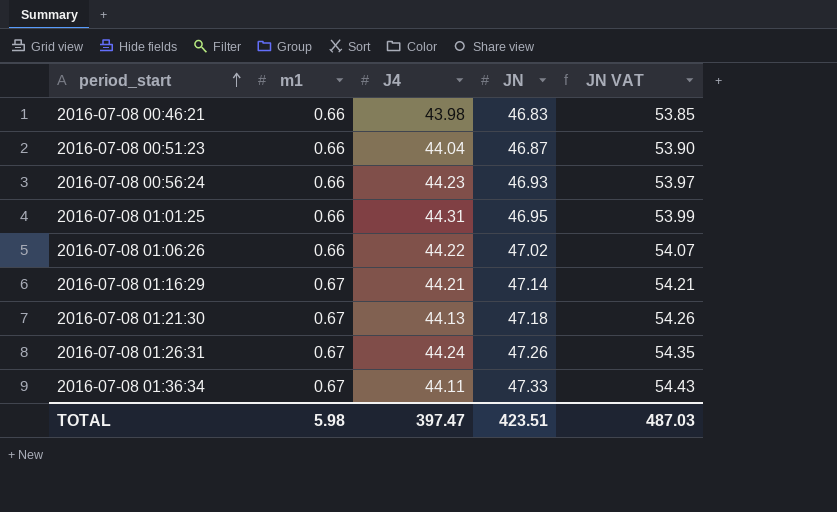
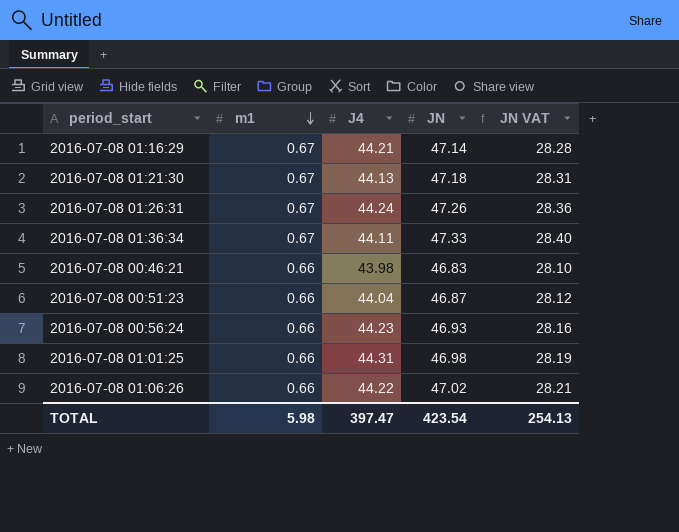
row order: period_start ascending -> m1 descending
column JN VAT | formula: [JN] * 1.15 -> [JN] * 0.6
2016-07-08 01:01:25 | JN: 46.95 -> 46.98
TOTAL | JN: 423.51 -> 423.54
TOTAL | JN VAT: 487.03 -> 254.13

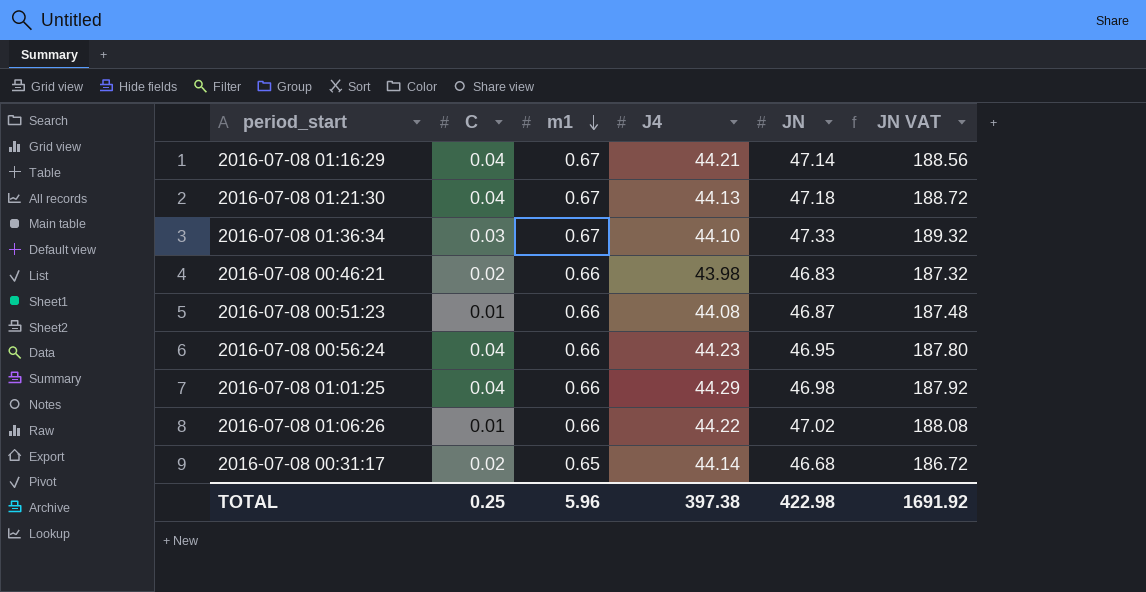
column C | position: none -> 2
column JN VAT | formula: [JN] * 0.6 -> [JN] * 4
row 2016-07-08 01:26:31: 0.67 | 44.24 | 47.26 | 28.36 -> none
2016-07-08 01:36:34 | J4: 44.11 -> 44.10
2016-07-08 00:51:23 | J4: 44.04 -> 44.08
2016-07-08 00:56:24 | JN: 46.93 -> 46.95
2016-07-08 01:01:25 | J4: 44.31 -> 44.29
row 2016-07-08 00:31:17: none -> 0.02 | 0.65 | 44.14 | 46.68 | 186.72
TOTAL | m1: 5.98 -> 5.96
TOTAL | J4: 397.47 -> 397.38
TOTAL | JN: 423.54 -> 422.98
TOTAL | JN VAT: 254.13 -> 1691.92

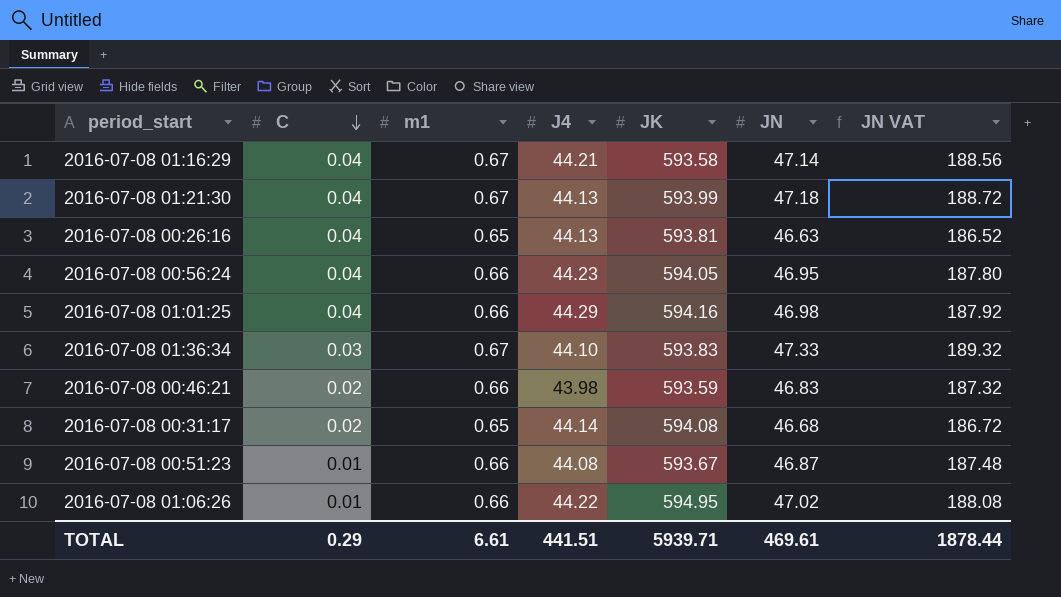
row order: m1 descending -> C descending
column JK | position: none -> 5
row 2016-07-08 00:26:16: none -> 0.04 | 0.65 | 44.13 | 593.81 | 46.63 | 186.52
TOTAL | C: 0.25 -> 0.29
TOTAL | m1: 5.96 -> 6.61
TOTAL | J4: 397.38 -> 441.51
TOTAL | JN: 422.98 -> 469.61
TOTAL | JN VAT: 1691.92 -> 1878.44

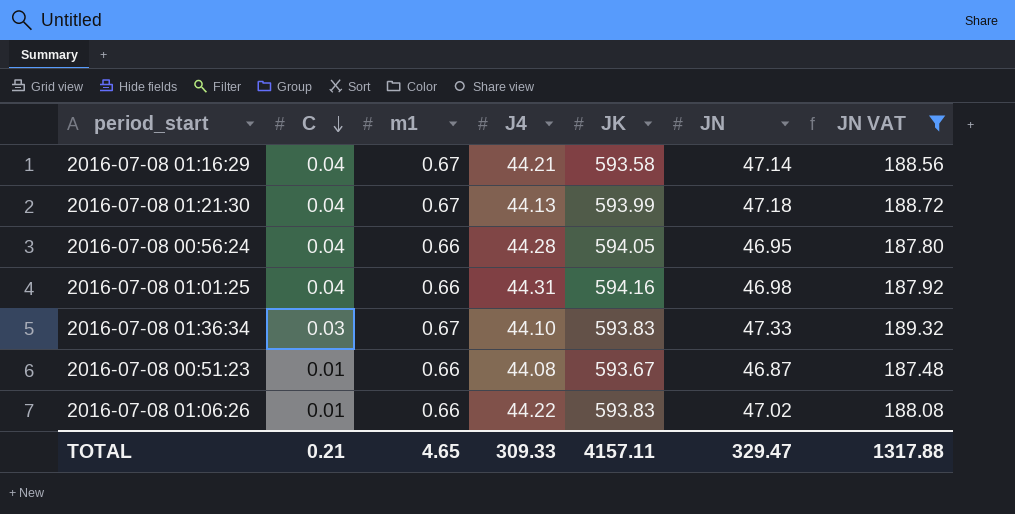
filter: none -> JN VAT >= 187.48
2016-07-08 00:56:24 | J4: 44.23 -> 44.28
2016-07-08 01:01:25 | J4: 44.29 -> 44.31
2016-07-08 01:06:26 | JK: 594.95 -> 593.83
TOTAL | C: 0.29 -> 0.21
TOTAL | m1: 6.61 -> 4.65
TOTAL | J4: 441.51 -> 309.33
TOTAL | JK: 5939.71 -> 4157.11
TOTAL | JN: 469.61 -> 329.47
TOTAL | JN VAT: 1878.44 -> 1317.88

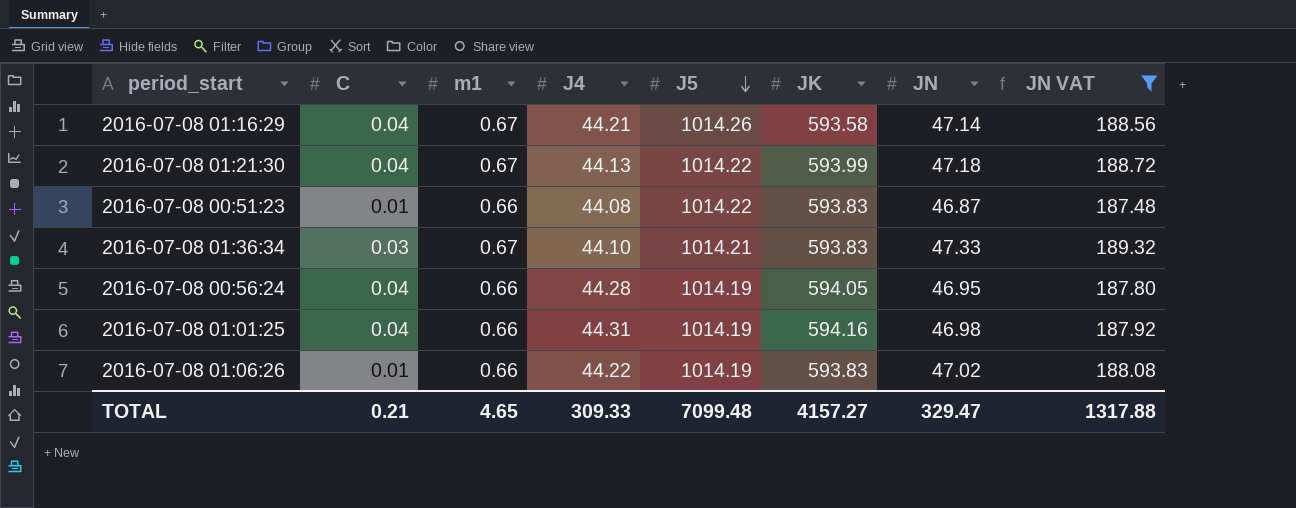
row order: C descending -> J5 descending
column J5 | position: none -> 5
2016-07-08 00:51:23 | JK: 593.67 -> 593.83
TOTAL | JK: 4157.11 -> 4157.27

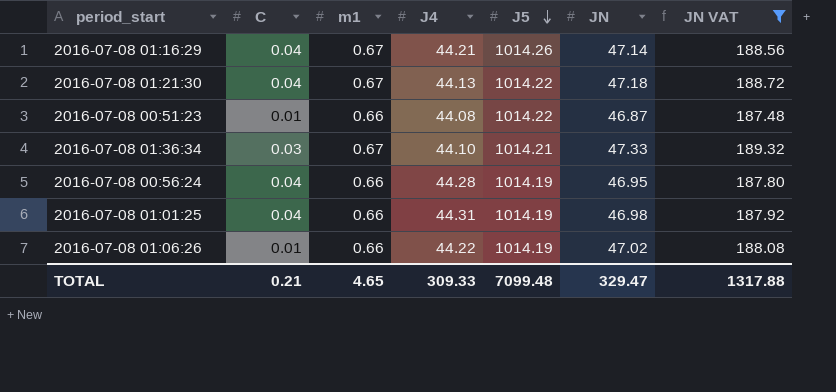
column JK | position: 6 -> none

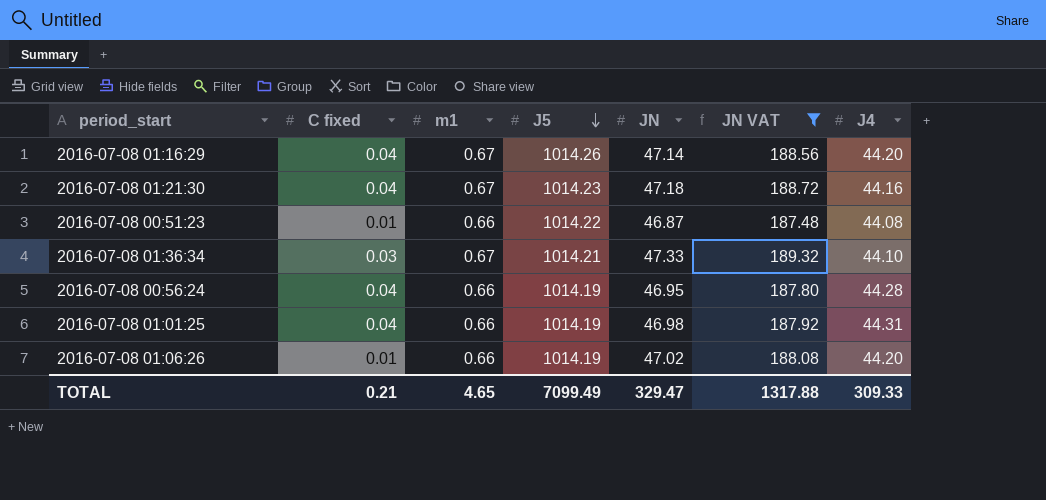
column name: C -> C fixed
column J4 | position: 4 -> 7
2016-07-08 01:16:29 | J4: 44.21 -> 44.20
2016-07-08 01:21:30 | J5: 1014.22 -> 1014.23
2016-07-08 01:21:30 | J4: 44.13 -> 44.16
2016-07-08 01:06:26 | J4: 44.22 -> 44.20
TOTAL | J5: 7099.48 -> 7099.49

